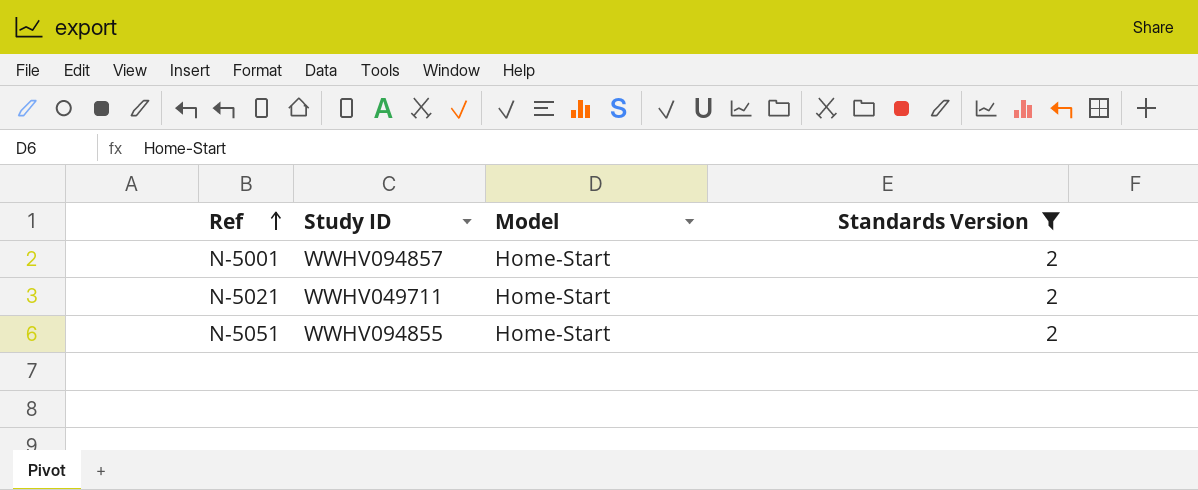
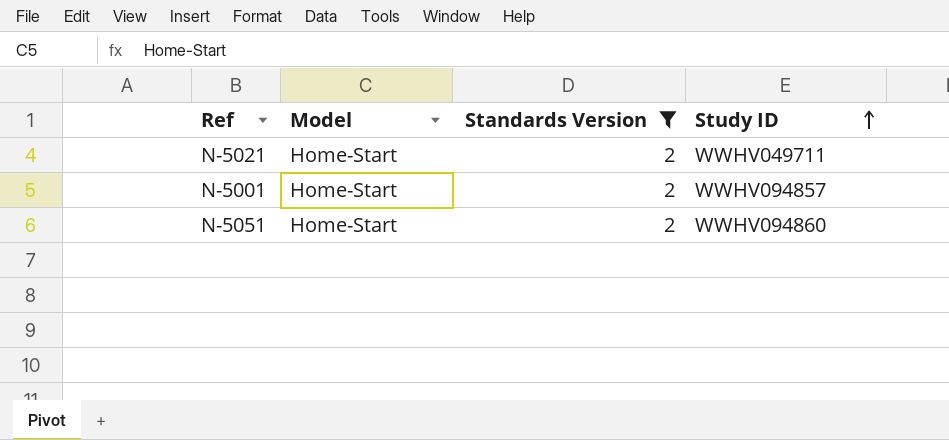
row order: Ref ascending -> Study ID ascending
column Study ID | position: 2 -> 4
N-5051 | Study ID: WWHV094855 -> WWHV094860

